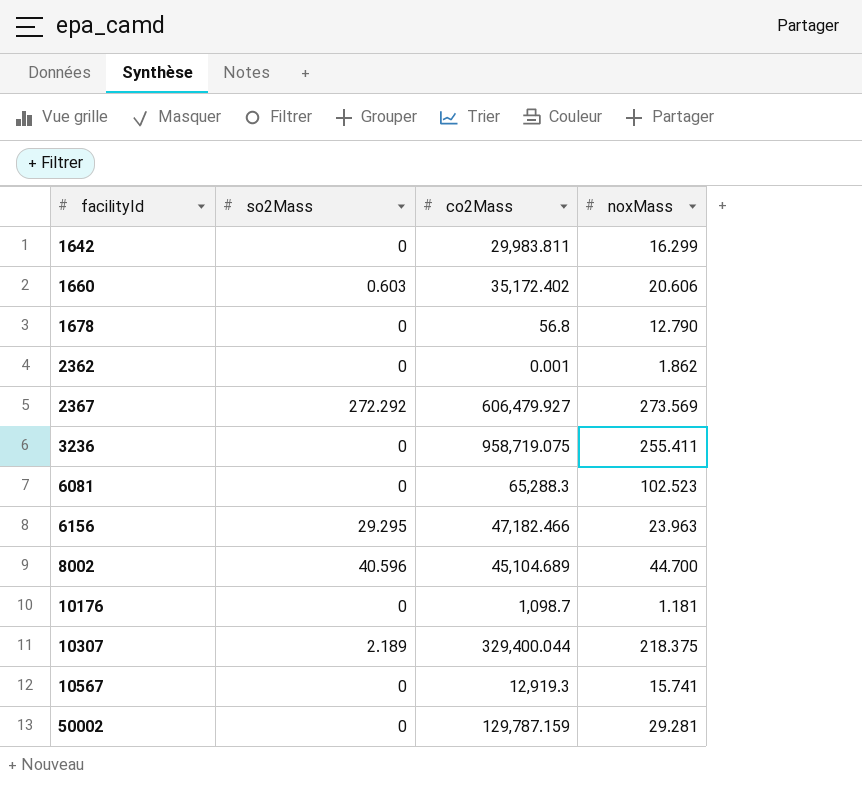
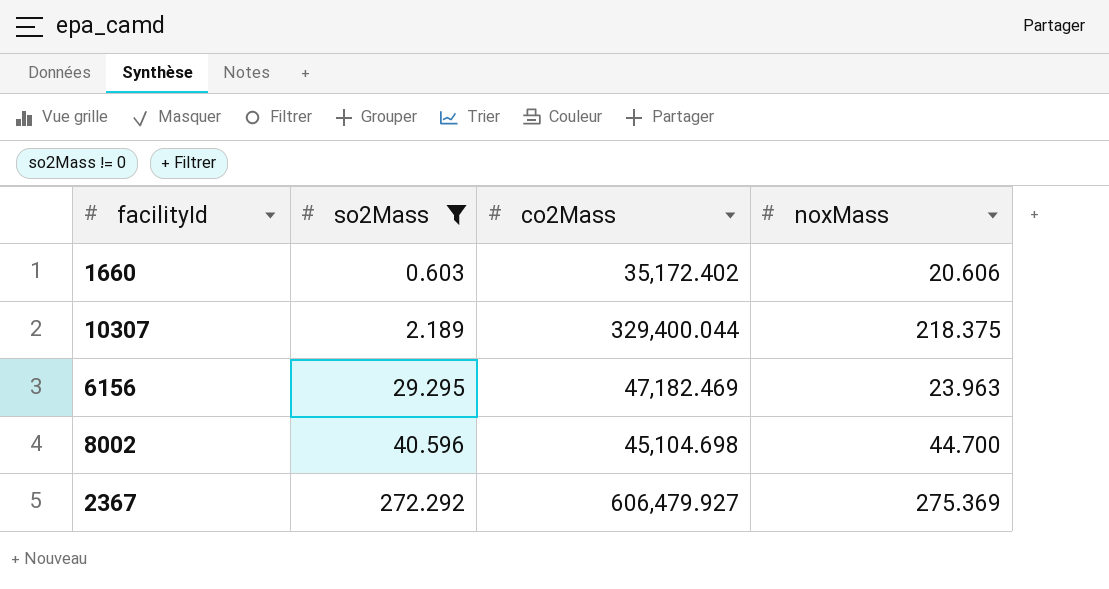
filter: none -> so2Mass != 0
row order: facilityId ascending -> so2Mass ascending
6156 | co2Mass: 47,182.466 -> 47,182.469
8002 | co2Mass: 45,104.689 -> 45,104.698
2367 | noxMass: 273.569 -> 275.369

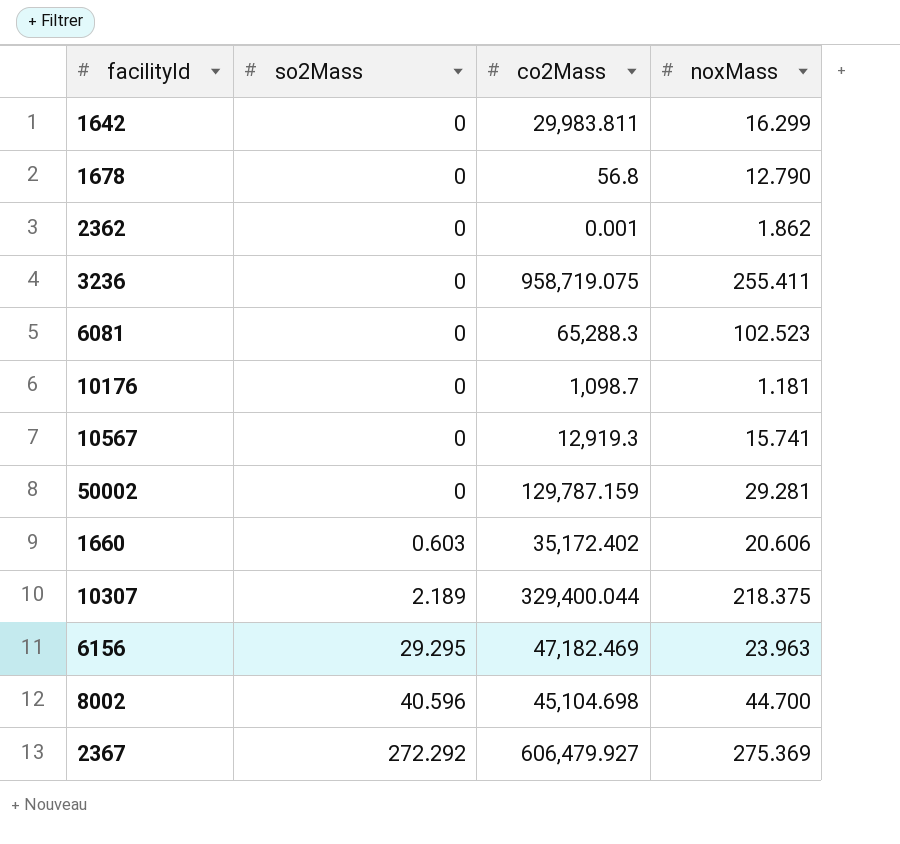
filter: so2Mass != 0 -> none

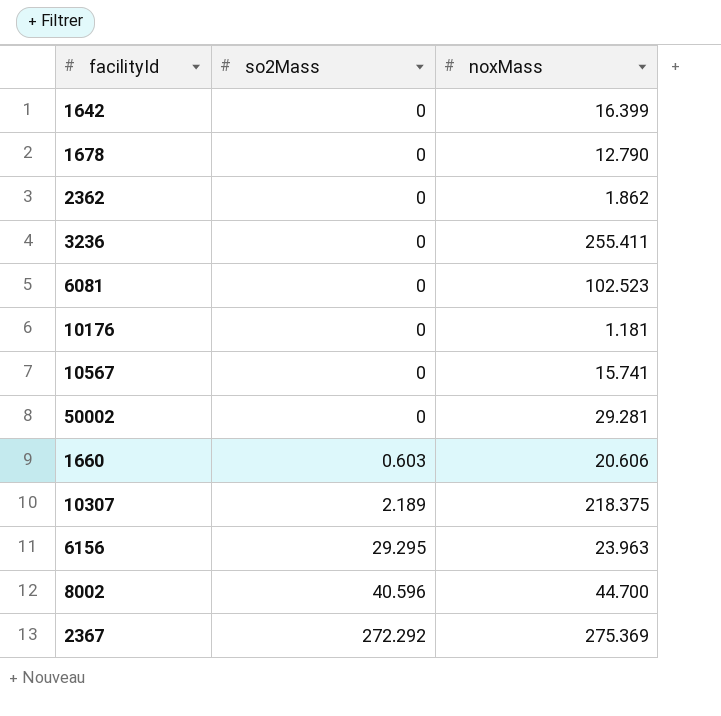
column co2Mass | position: 3 -> none
1642 | noxMass: 16.299 -> 16.399

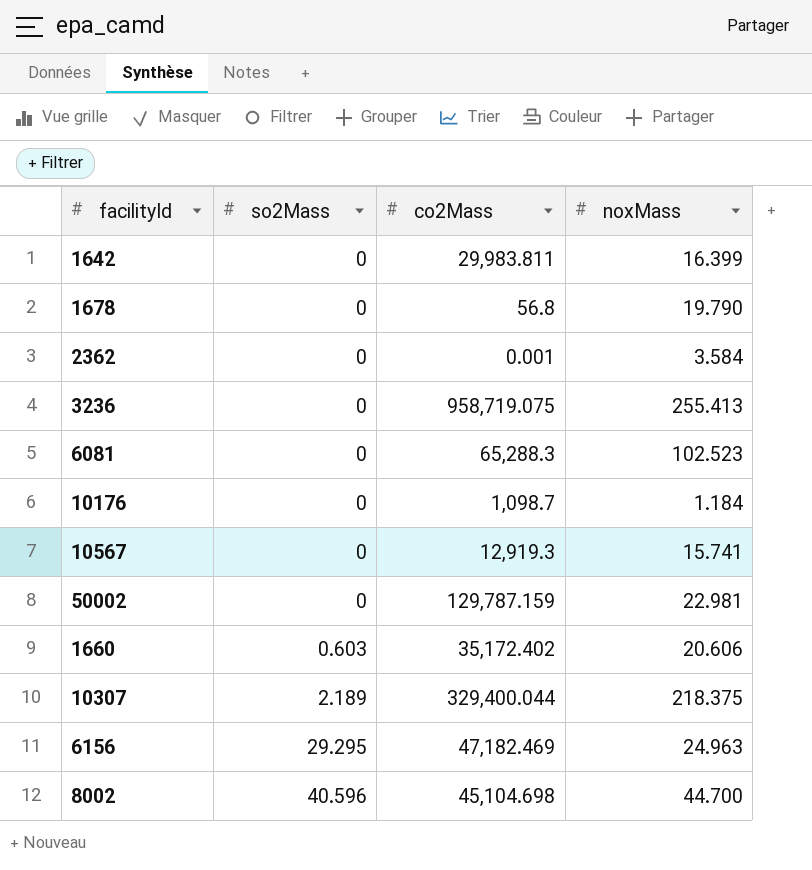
column co2Mass | position: none -> 3
row 2367: 272.292 | 275.369 -> none
1678 | noxMass: 12.790 -> 19.790
2362 | noxMass: 1.862 -> 3.584
3236 | noxMass: 255.411 -> 255.413
10176 | noxMass: 1.181 -> 1.184
50002 | noxMass: 29.281 -> 22.981
6156 | noxMass: 23.963 -> 24.963

